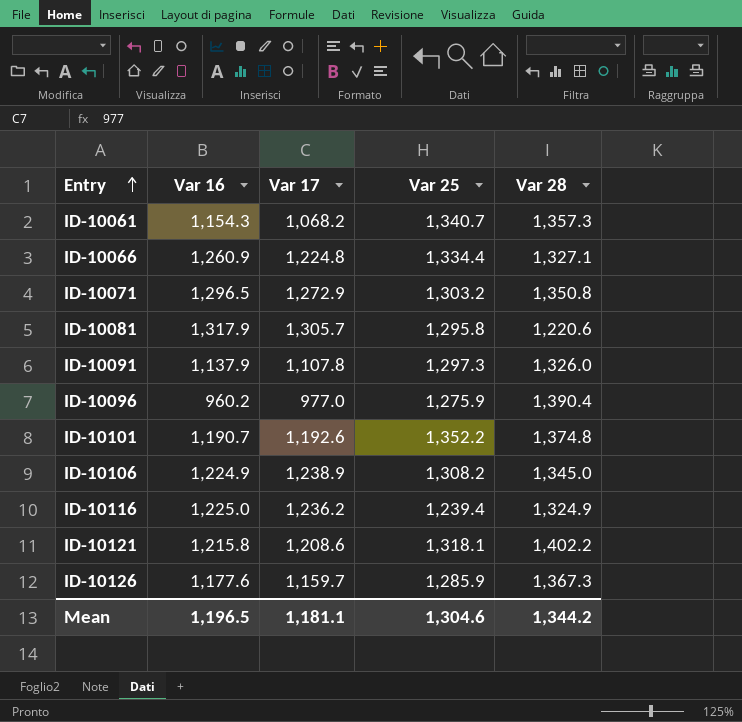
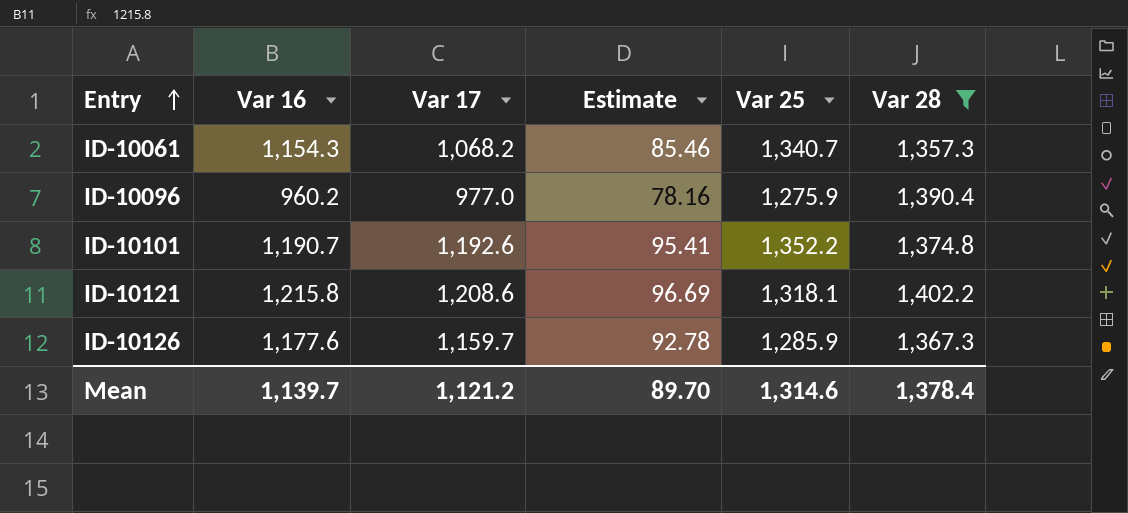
filter: none -> Var 28 >= 1,357.3
column Estimate | formula: none -> [Var 17] * 0.08
Mean | Var 16: 1,196.5 -> 1,139.7
Mean | Var 17: 1,181.1 -> 1,121.2
Mean | Var 25: 1,304.6 -> 1,314.6
Mean | Var 28: 1,344.2 -> 1,378.4

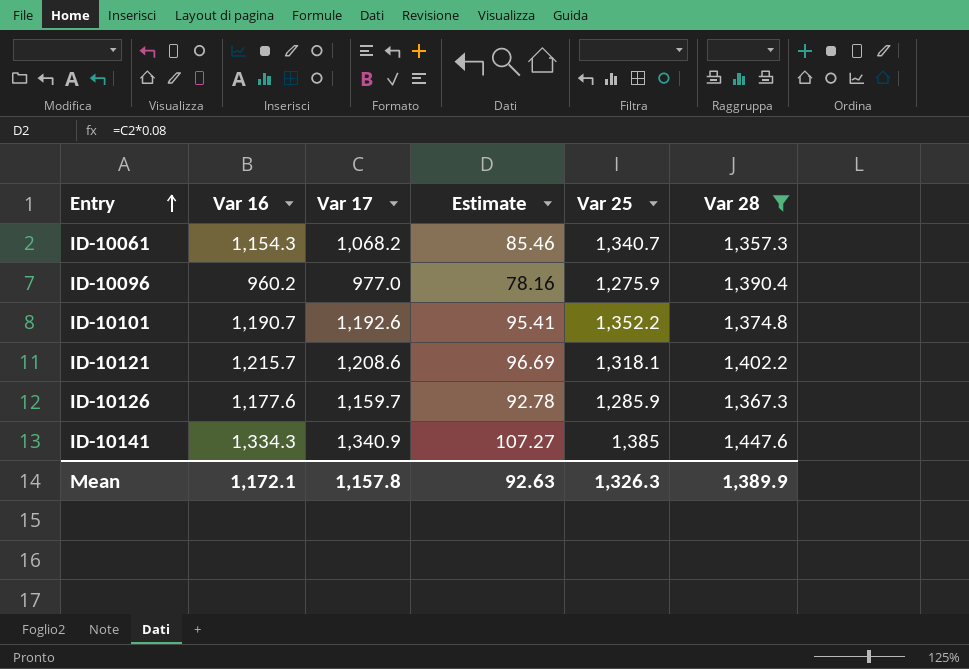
ID-10121 | Var 16: 1,215.8 -> 1,215.7
row ID-10141: none -> 1,334.3 | 1,340.9 | 107.27 | 1,385 | 1,447.6
Mean | Var 16: 1,139.7 -> 1,172.1
Mean | Var 17: 1,121.2 -> 1,157.8
Mean | Estimate: 89.70 -> 92.63
Mean | Var 25: 1,314.6 -> 1,326.3
Mean | Var 28: 1,378.4 -> 1,389.9

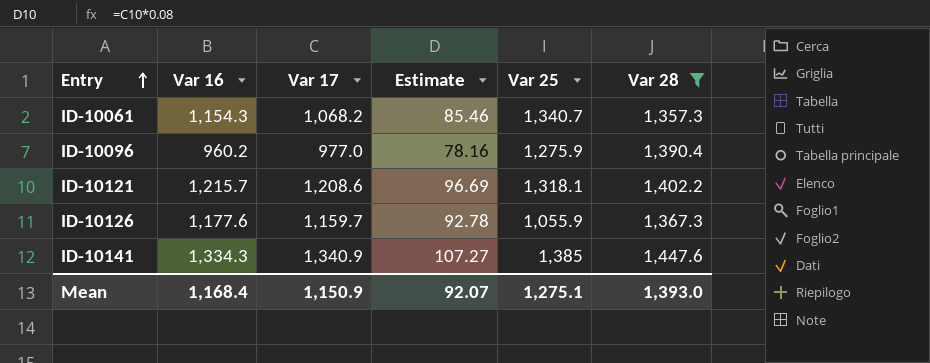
row ID-10101: 1,190.7 | 1,192.6 | 95.41 | 1,352.2 | 1,374.8 -> none
ID-10126 | Var 25: 1,285.9 -> 1,055.9
Mean | Var 16: 1,172.1 -> 1,168.4
Mean | Var 17: 1,157.8 -> 1,150.9
Mean | Estimate: 92.63 -> 92.07
Mean | Var 25: 1,326.3 -> 1,275.1
Mean | Var 28: 1,389.9 -> 1,393.0

